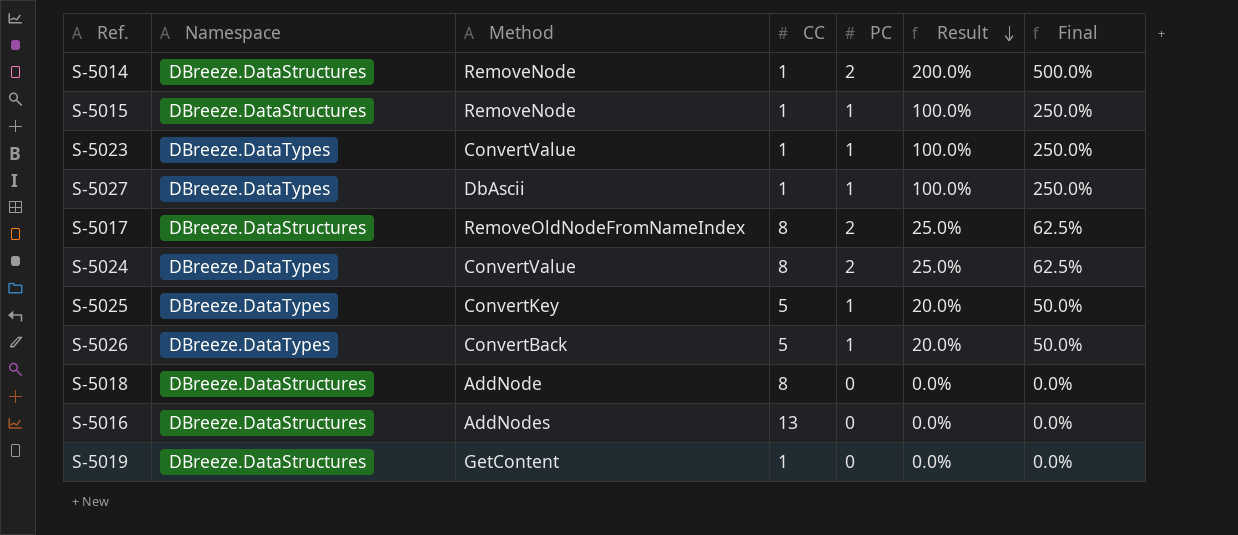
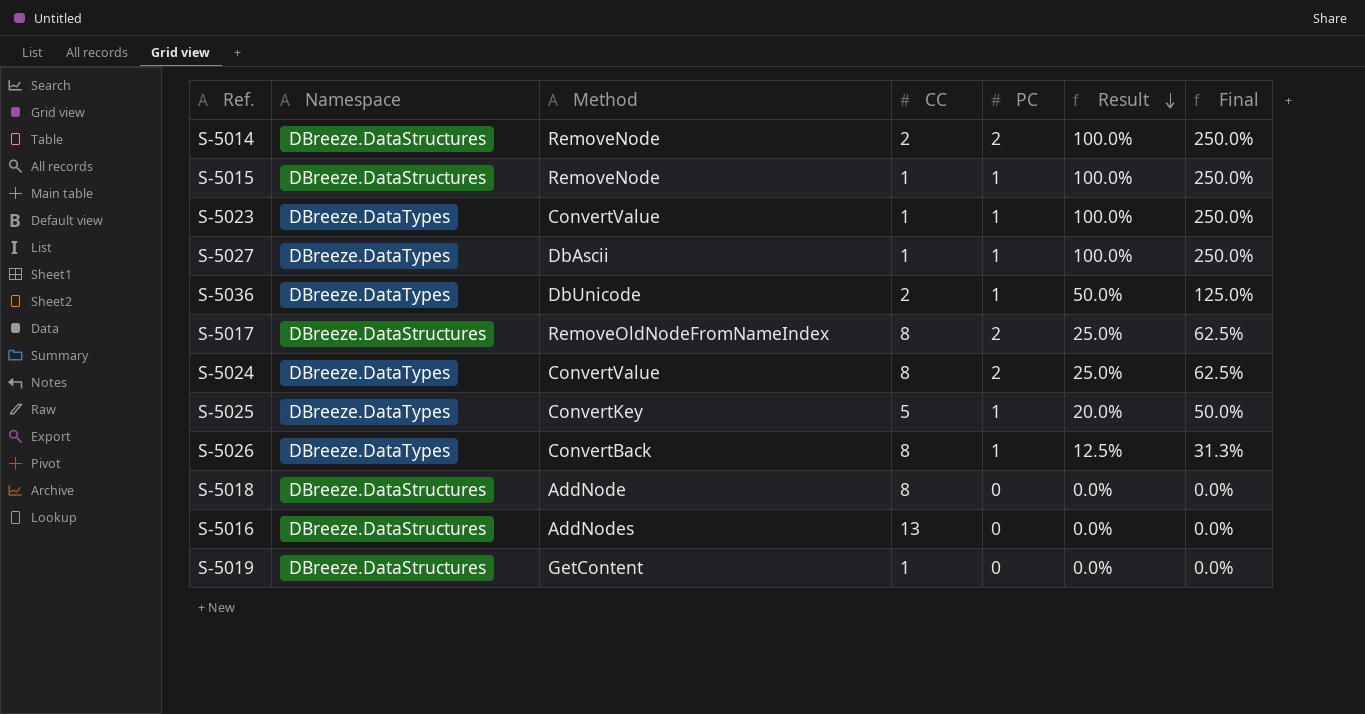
S-5014 | CC: 1 -> 2
S-5014 | Result: 200.0% -> 100.0%
S-5014 | Final: 500.0% -> 250.0%
row S-5036: none -> DBreeze.DataTypes | DbUnicode | 2 | 1 | 50.0% | 125.0%
S-5026 | CC: 5 -> 8
S-5026 | Result: 20.0% -> 12.5%
S-5026 | Final: 50.0% -> 31.3%

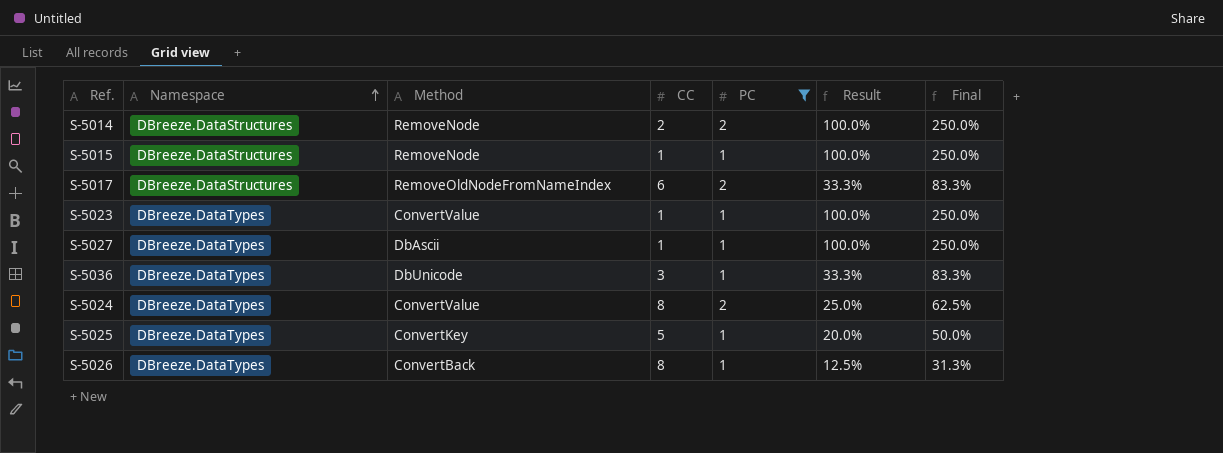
filter: none -> PC != 0
row order: Result descending -> Namespace ascending
S-5017 | CC: 8 -> 6
S-5017 | Result: 25.0% -> 33.3%
S-5017 | Final: 62.5% -> 83.3%
S-5036 | CC: 2 -> 3
S-5036 | Result: 50.0% -> 33.3%
S-5036 | Final: 125.0% -> 83.3%

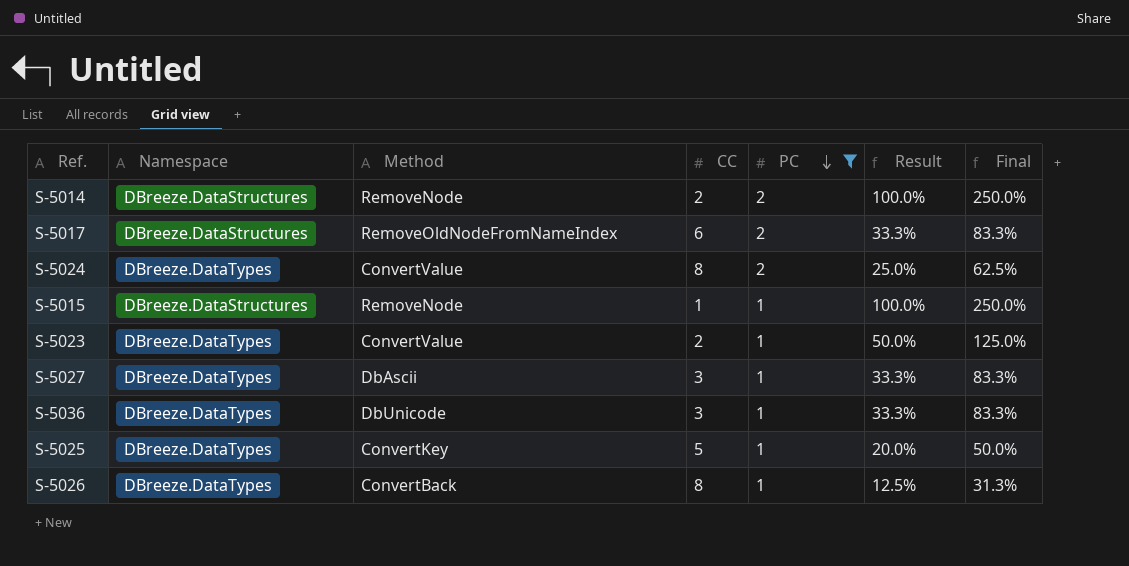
row order: Namespace ascending -> PC descending
S-5023 | CC: 1 -> 2
S-5023 | Result: 100.0% -> 50.0%
S-5023 | Final: 250.0% -> 125.0%
S-5027 | CC: 1 -> 3
S-5027 | Result: 100.0% -> 33.3%
S-5027 | Final: 250.0% -> 83.3%

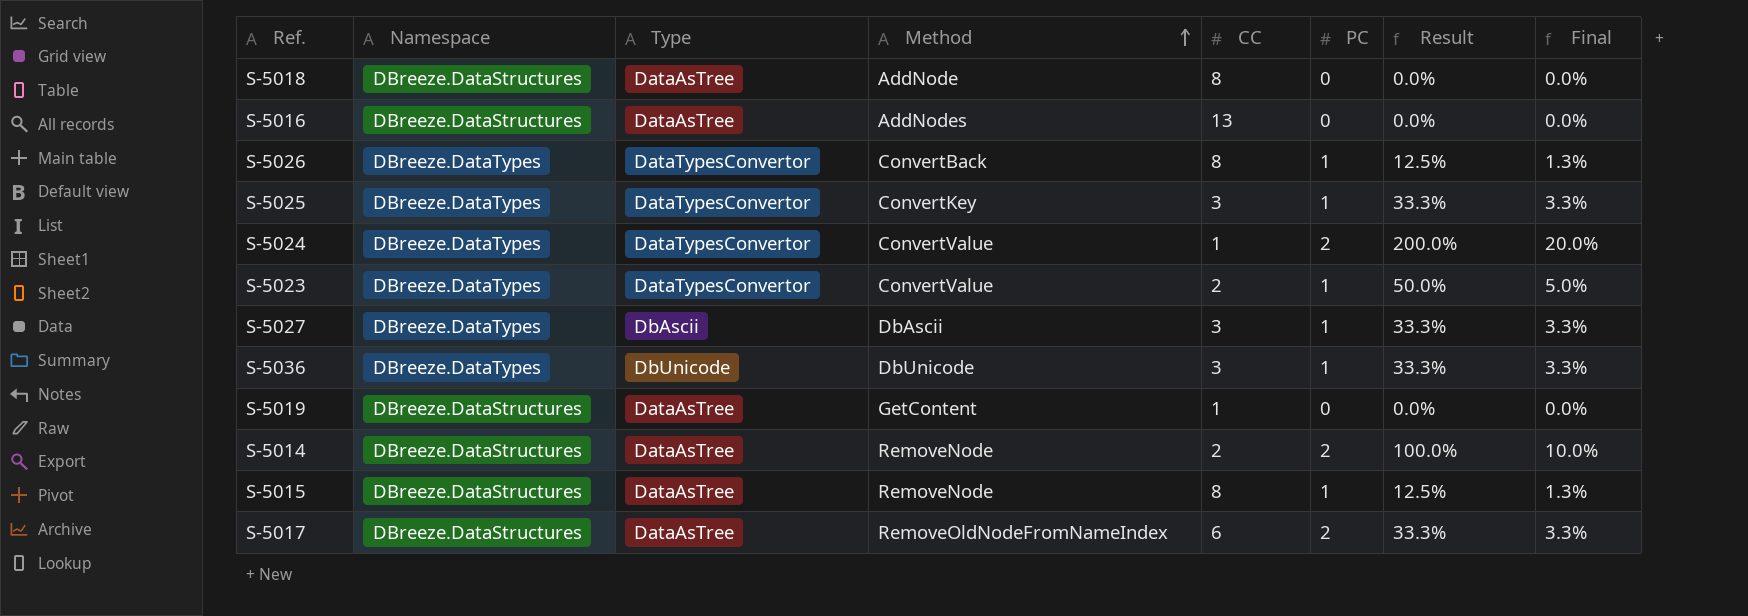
filter: PC != 0 -> none
row order: PC descending -> Method ascending
column Type | position: none -> 3
column Final | formula: [Result] * 2.5 -> [Result] * 0.1
S-5025 | CC: 5 -> 3
S-5025 | Result: 20.0% -> 33.3%
S-5024 | CC: 8 -> 1
S-5024 | Result: 25.0% -> 200.0%
S-5015 | CC: 1 -> 8
S-5015 | Result: 100.0% -> 12.5%

